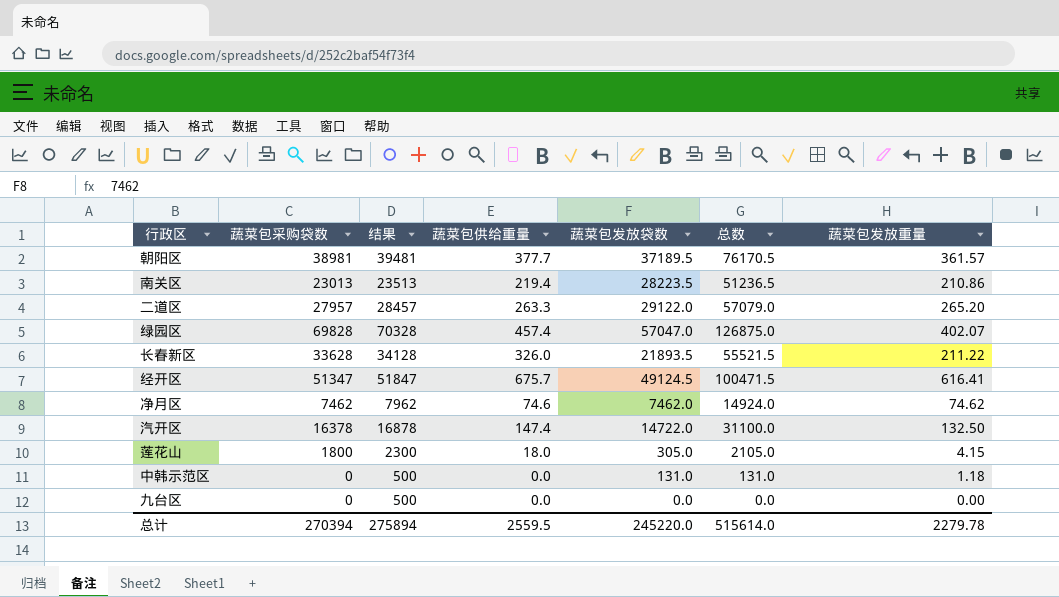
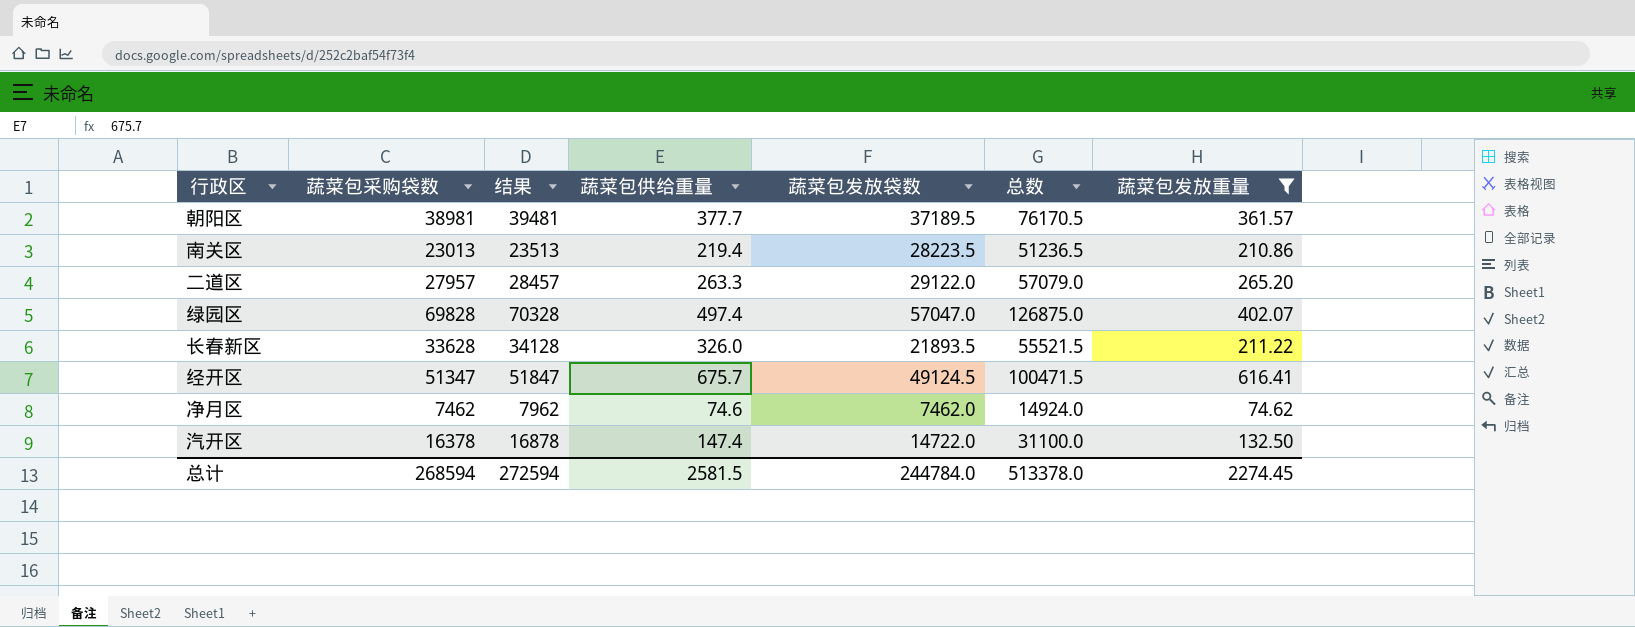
filter: none -> 蔬菜包发放重量 >= 74.62
绿园区 | 蔬菜包供给重量: 457.4 -> 497.4
总计 | 蔬菜包采购袋数: 270394 -> 268594
总计 | 结果: 275894 -> 272594
总计 | 蔬菜包供给重量: 2559.5 -> 2581.5
总计 | 蔬菜包发放袋数: 245220.0 -> 244784.0
总计 | 总数: 515614.0 -> 513378.0
总计 | 蔬菜包发放重量: 2279.78 -> 2274.45

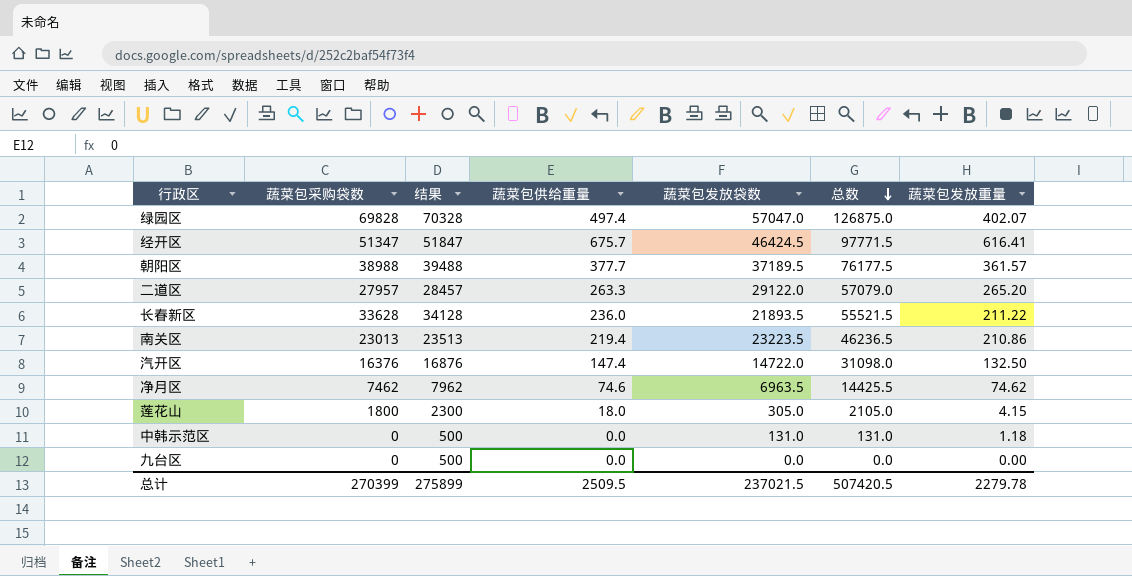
filter: 蔬菜包发放重量 >= 74.62 -> none
row order: none -> 总数 descending
经开区 | 蔬菜包发放袋数: 49124.5 -> 46424.5
经开区 | 总数: 100471.5 -> 97771.5
朝阳区 | 蔬菜包采购袋数: 38981 -> 38988
朝阳区 | 结果: 39481 -> 39488
朝阳区 | 总数: 76170.5 -> 76177.5
长春新区 | 蔬菜包供给重量: 326.0 -> 236.0
南关区 | 蔬菜包发放袋数: 28223.5 -> 23223.5
南关区 | 总数: 51236.5 -> 46236.5
汽开区 | 蔬菜包采购袋数: 16378 -> 16376
汽开区 | 结果: 16878 -> 16876
汽开区 | 总数: 31100.0 -> 31098.0
净月区 | 蔬菜包发放袋数: 7462.0 -> 6963.5
净月区 | 总数: 14924.0 -> 14425.5
总计 | 蔬菜包采购袋数: 268594 -> 270399
总计 | 结果: 272594 -> 275899
总计 | 蔬菜包供给重量: 2581.5 -> 2509.5
总计 | 蔬菜包发放袋数: 244784.0 -> 237021.5
总计 | 总数: 513378.0 -> 507420.5
总计 | 蔬菜包发放重量: 2274.45 -> 2279.78

